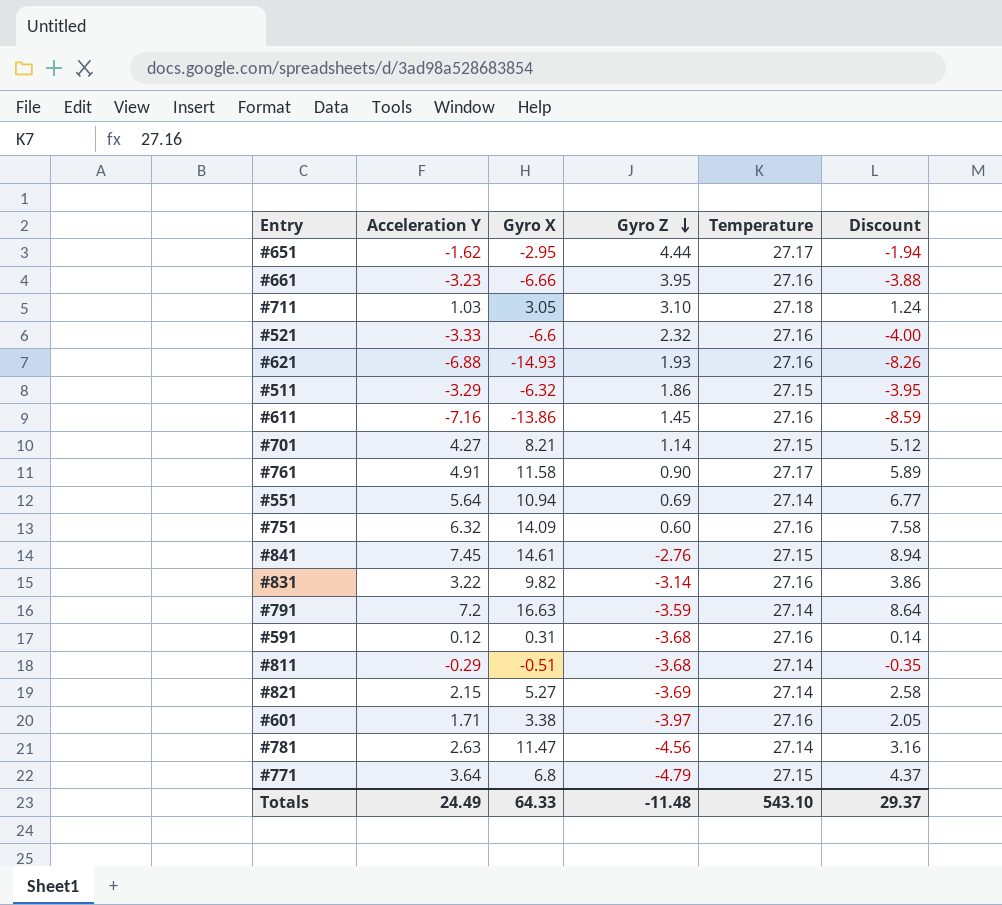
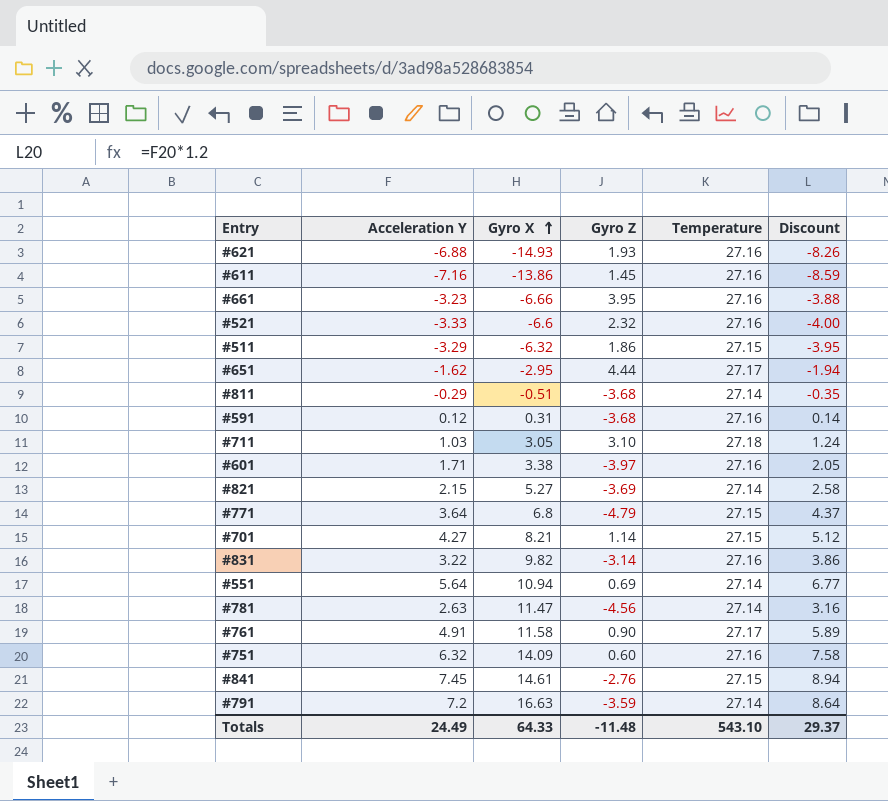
row order: Gyro Z descending -> Gyro X ascending

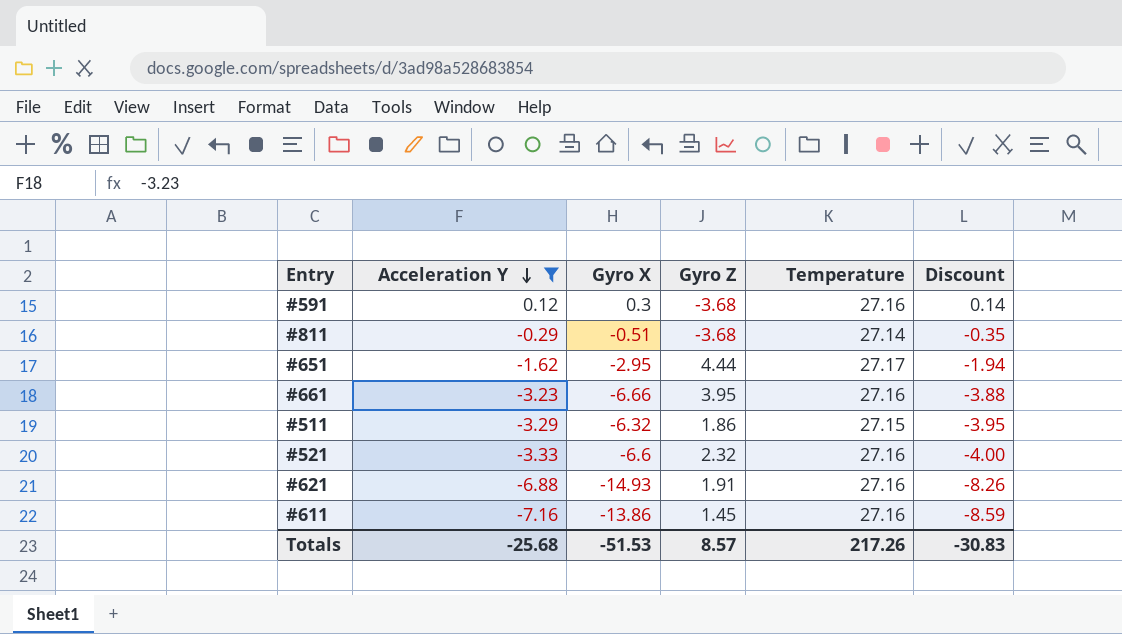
filter: none -> Acceleration Y <= 0.12
row order: Gyro X ascending -> Acceleration Y descending
#591 | Gyro X: 0.31 -> 0.3
#621 | Gyro Z: 1.93 -> 1.91
Totals | Acceleration Y: 24.49 -> -25.68
Totals | Gyro X: 64.33 -> -51.53
Totals | Gyro Z: -11.48 -> 8.57
Totals | Temperature: 543.10 -> 217.26
Totals | Discount: 29.37 -> -30.83

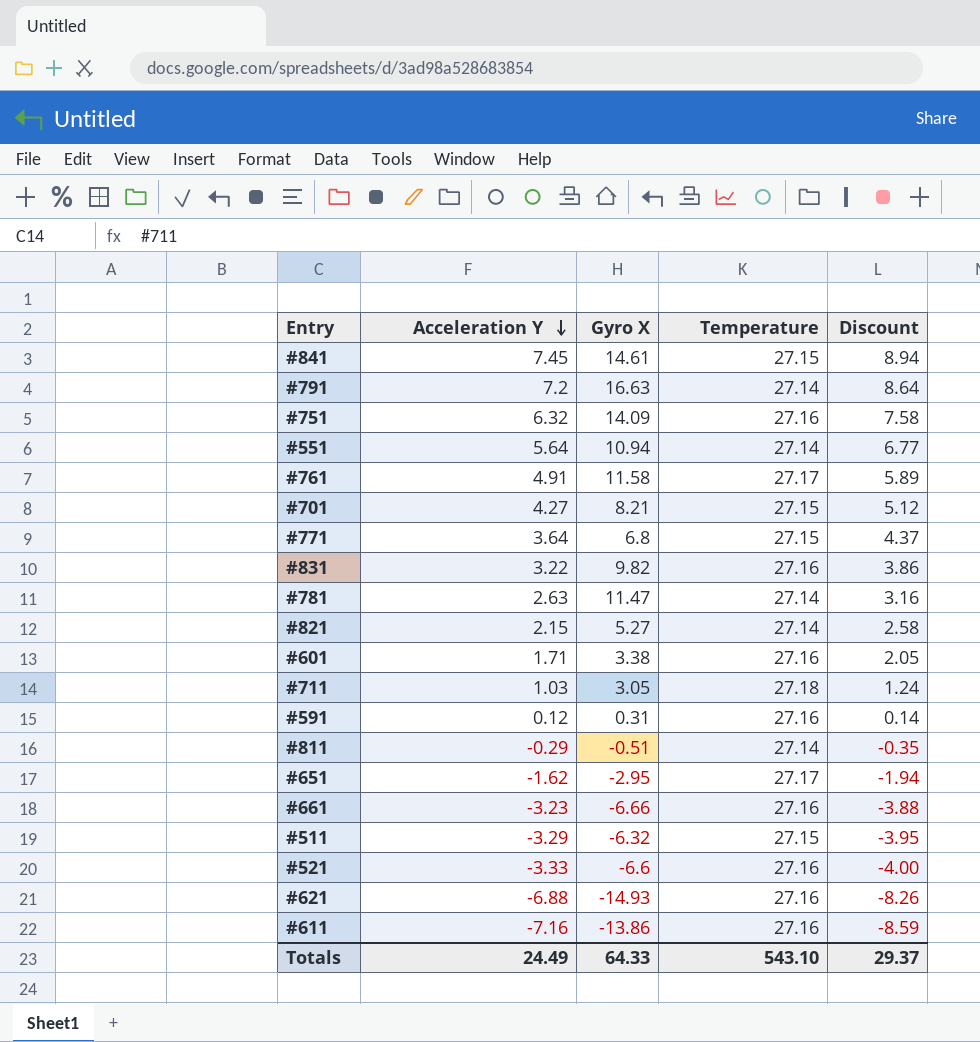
filter: Acceleration Y <= 0.12 -> none
column Gyro Z | position: 4 -> none
#591 | Gyro X: 0.3 -> 0.31
Totals | Acceleration Y: -25.68 -> 24.49
Totals | Gyro X: -51.53 -> 64.33
Totals | Temperature: 217.26 -> 543.10
Totals | Discount: -30.83 -> 29.37

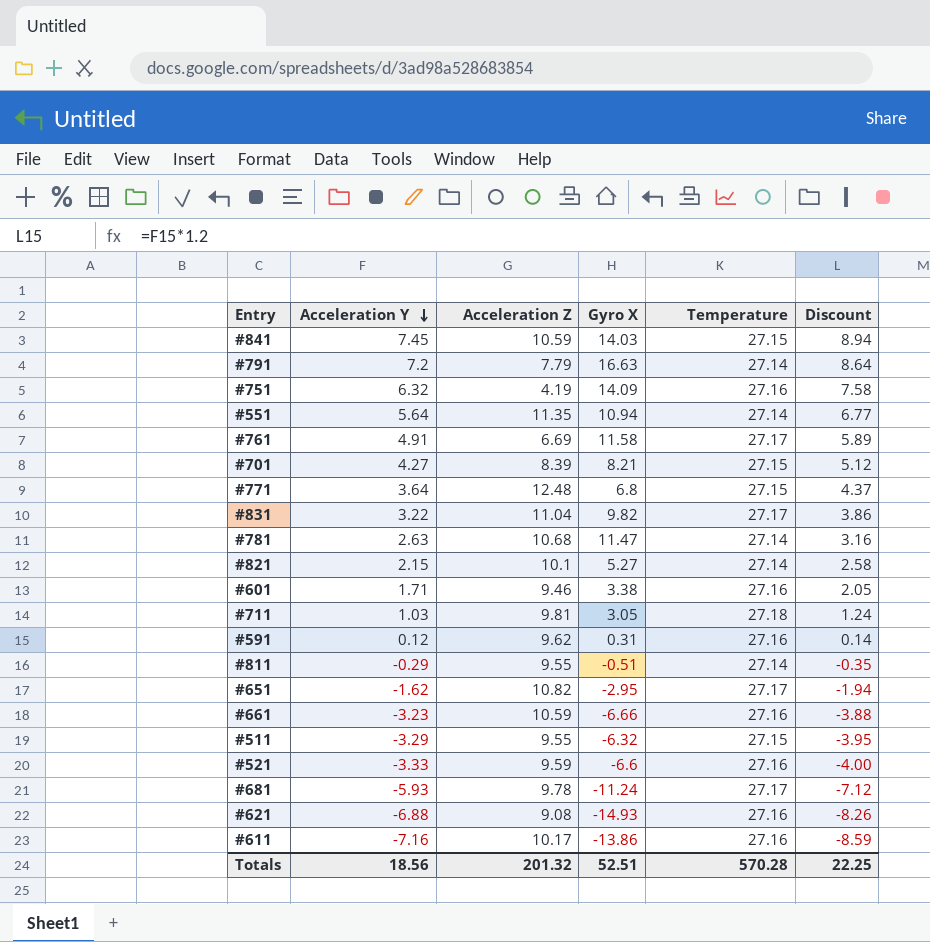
column Acceleration Z | position: none -> 3
#841 | Gyro X: 14.61 -> 14.03
#831 | Temperature: 27.16 -> 27.17
row #681: none -> -5.93 | 9.78 | -11.24 | 27.17 | -7.12
Totals | Acceleration Y: 24.49 -> 18.56
Totals | Gyro X: 64.33 -> 52.51
Totals | Temperature: 543.10 -> 570.28
Totals | Discount: 29.37 -> 22.25

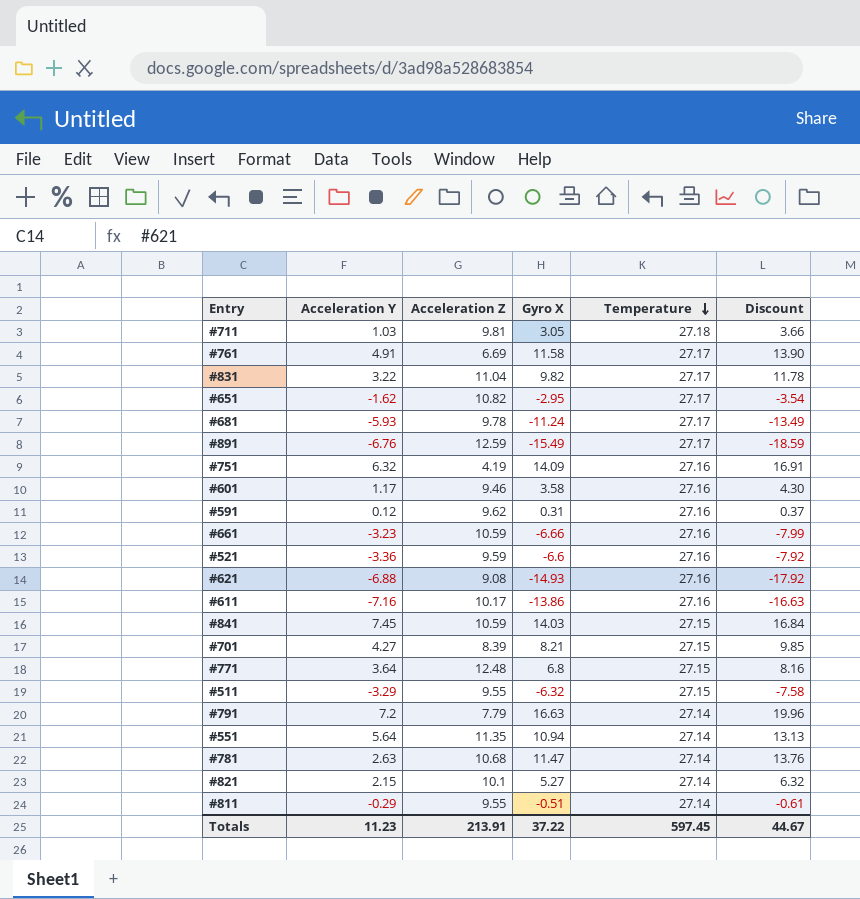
row order: Acceleration Y descending -> Temperature descending
column Discount | formula: [Acceleration Y] * 1.2 -> [Gyro X] * 1.2
row #891: none -> -6.76 | 12.59 | -15.49 | 27.17 | -18.59
#601 | Acceleration Y: 1.71 -> 1.17
#601 | Gyro X: 3.38 -> 3.58
#521 | Acceleration Y: -3.33 -> -3.36
Totals | Acceleration Y: 18.56 -> 11.23
Totals | Acceleration Z: 201.32 -> 213.91
Totals | Gyro X: 52.51 -> 37.22
Totals | Temperature: 570.28 -> 597.45
Totals | Discount: 22.25 -> 44.67

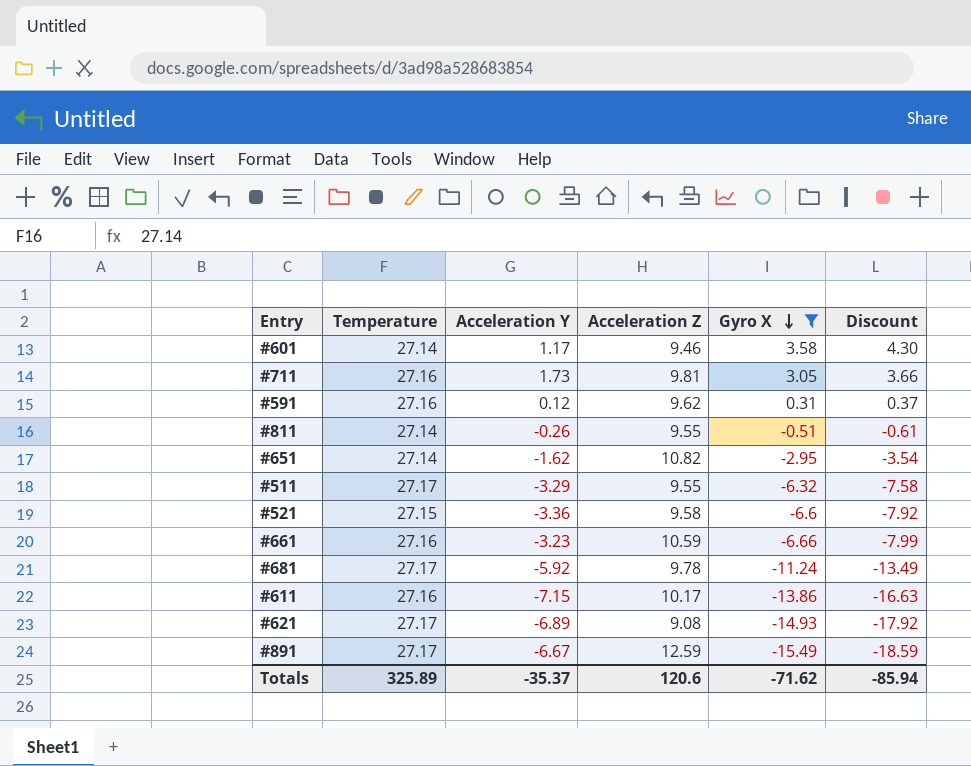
filter: none -> Gyro X <= 3.58
row order: Temperature descending -> Gyro X descending
column Temperature | position: 5 -> 2
#601 | Temperature: 27.16 -> 27.14
#711 | Temperature: 27.18 -> 27.16
#711 | Acceleration Y: 1.03 -> 1.73
#811 | Acceleration Y: -0.29 -> -0.26
#651 | Temperature: 27.17 -> 27.14
#511 | Temperature: 27.15 -> 27.17
#521 | Temperature: 27.16 -> 27.15
#521 | Acceleration Z: 9.59 -> 9.58
#681 | Acceleration Y: -5.93 -> -5.92
#611 | Acceleration Y: -7.16 -> -7.15
#621 | Temperature: 27.16 -> 27.17
#621 | Acceleration Y: -6.88 -> -6.89
#891 | Acceleration Y: -6.76 -> -6.67
Totals | Temperature: 597.45 -> 325.89
Totals | Acceleration Y: 11.23 -> -35.37
Totals | Acceleration Z: 213.91 -> 120.6
Totals | Gyro X: 37.22 -> -71.62
Totals | Discount: 44.67 -> -85.94

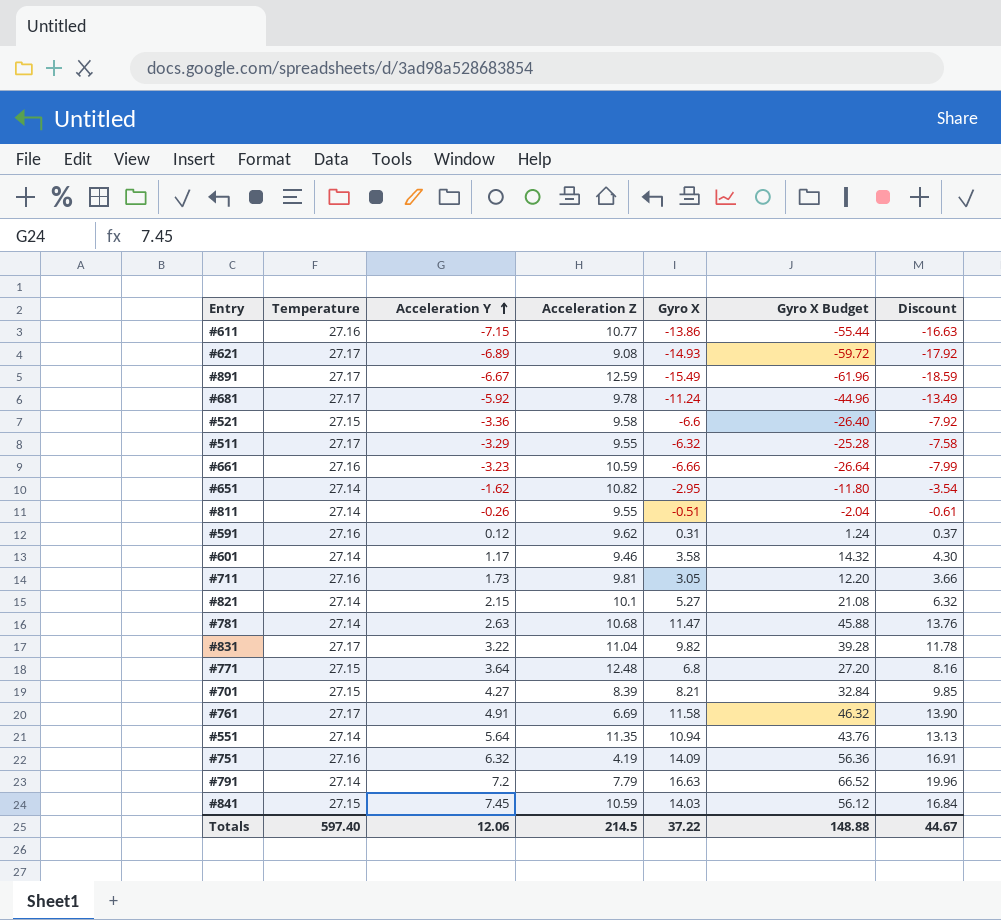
filter: Gyro X <= 3.58 -> none
row order: Gyro X descending -> Acceleration Y ascending
column Gyro X Budget | formula: none -> [Gyro X] * 4
#611 | Acceleration Z: 10.17 -> 10.77
Totals | Temperature: 325.89 -> 597.40
Totals | Acceleration Y: -35.37 -> 12.06
Totals | Acceleration Z: 120.6 -> 214.5
Totals | Gyro X: -71.62 -> 37.22
Totals | Discount: -85.94 -> 44.67

